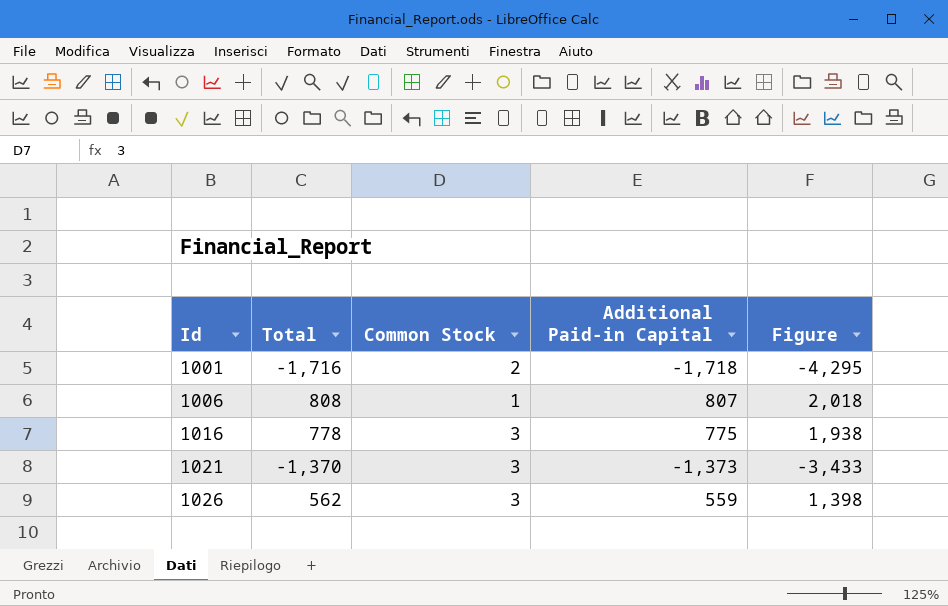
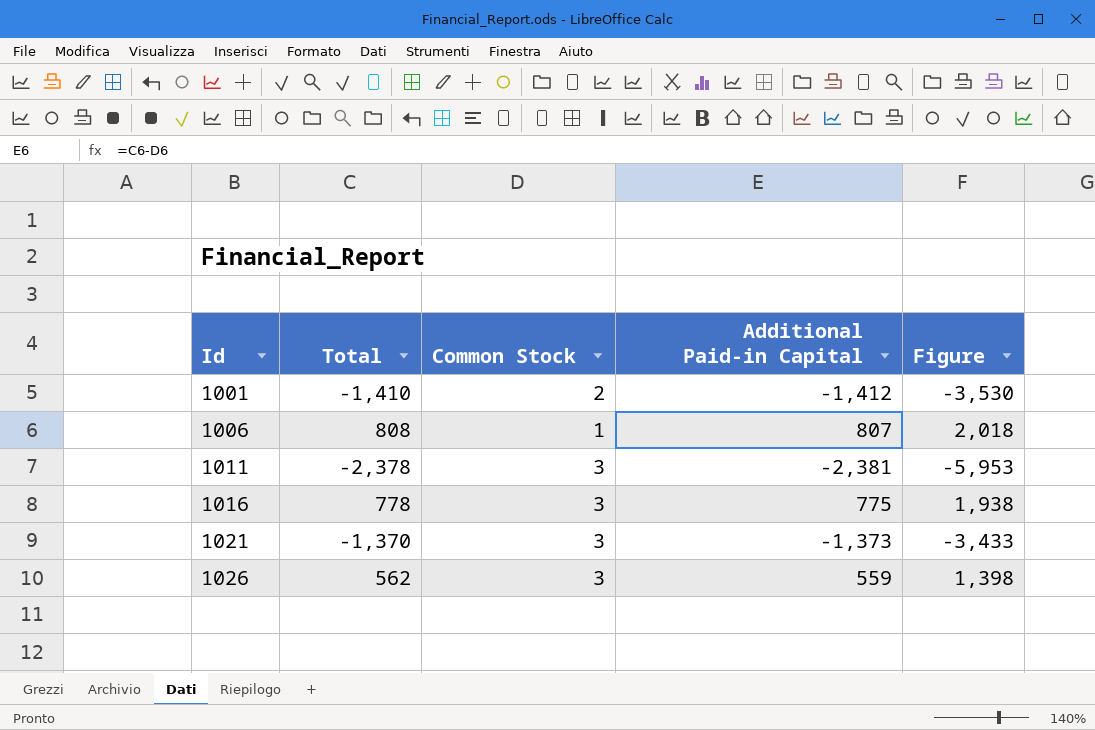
1001 | Total: -1,716 -> -1,410
1001 | Additional Paid-in Capital: -1,718 -> -1,412
1001 | Figure: -4,295 -> -3,530
row 1011: none -> -2,378 | 3 | -2,381 | -5,953

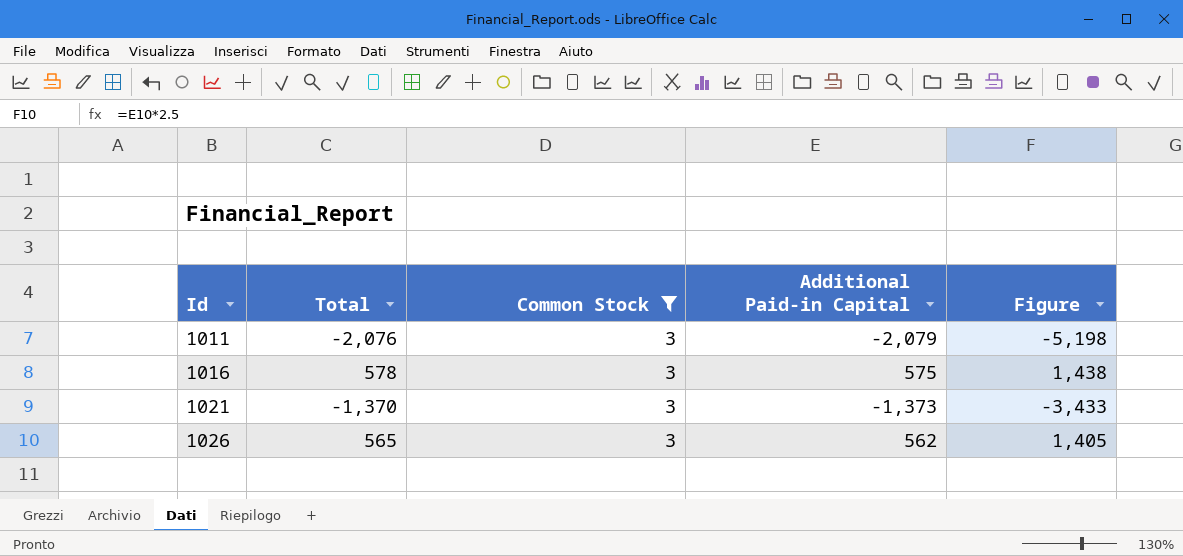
filter: none -> Common Stock = 3
1011 | Total: -2,378 -> -2,076
1011 | Additional Paid-in Capital: -2,381 -> -2,079
1011 | Figure: -5,953 -> -5,198
1016 | Total: 778 -> 578
1016 | Additional Paid-in Capital: 775 -> 575
1016 | Figure: 1,938 -> 1,438
1026 | Total: 562 -> 565
1026 | Additional Paid-in Capital: 559 -> 562
1026 | Figure: 1,398 -> 1,405

